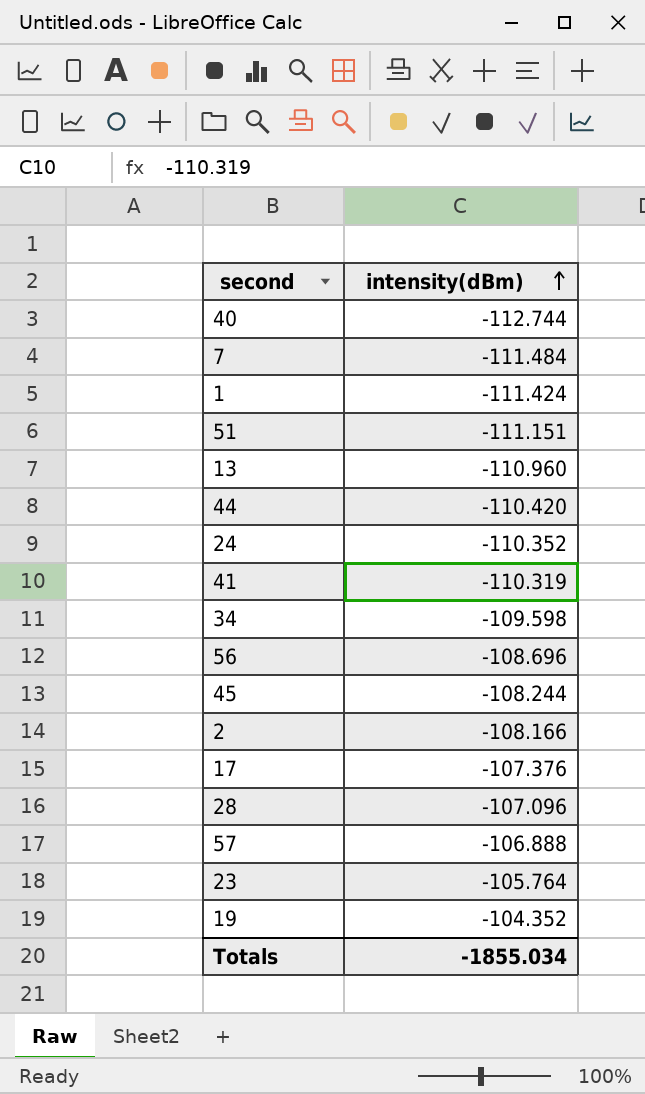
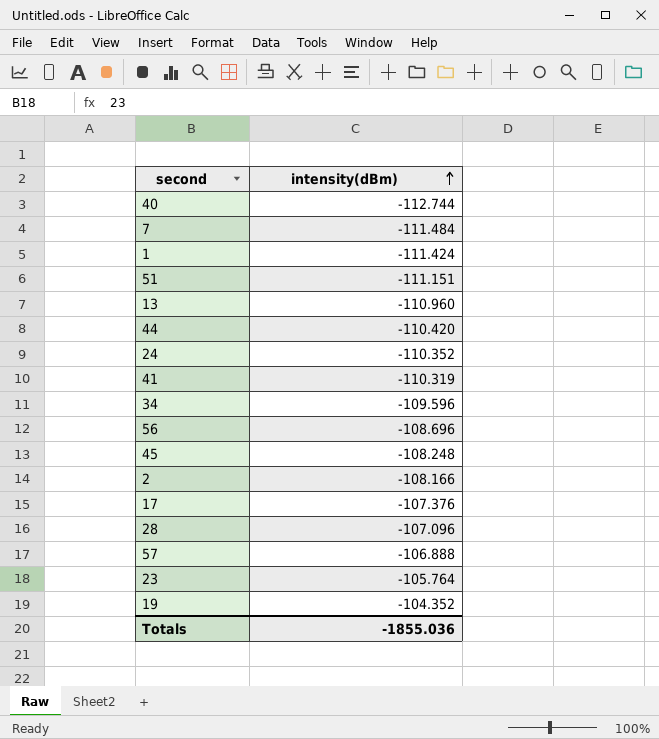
34 | intensity(dBm): -109.598 -> -109.596
45 | intensity(dBm): -108.244 -> -108.248
Totals | intensity(dBm): -1855.034 -> -1855.036

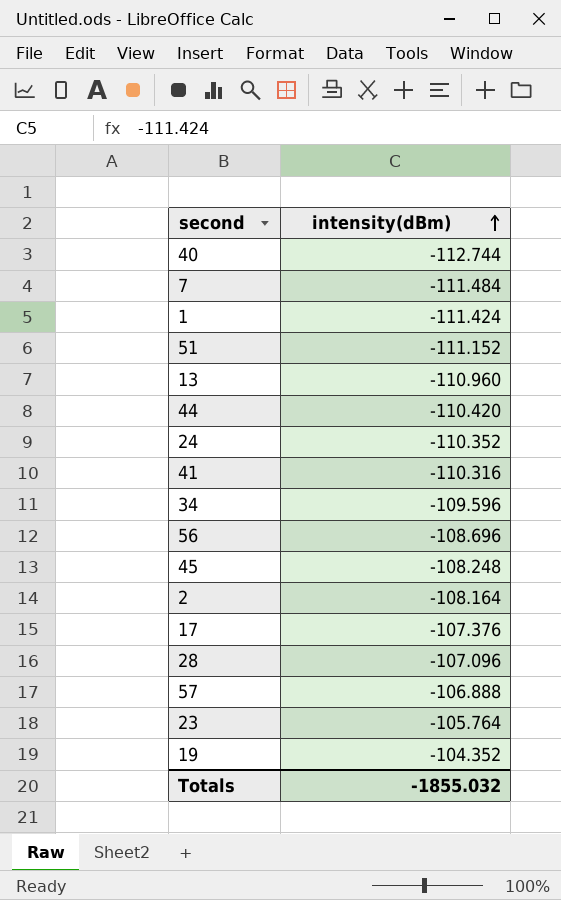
51 | intensity(dBm): -111.151 -> -111.152
41 | intensity(dBm): -110.319 -> -110.316
2 | intensity(dBm): -108.166 -> -108.164
Totals | intensity(dBm): -1855.036 -> -1855.032

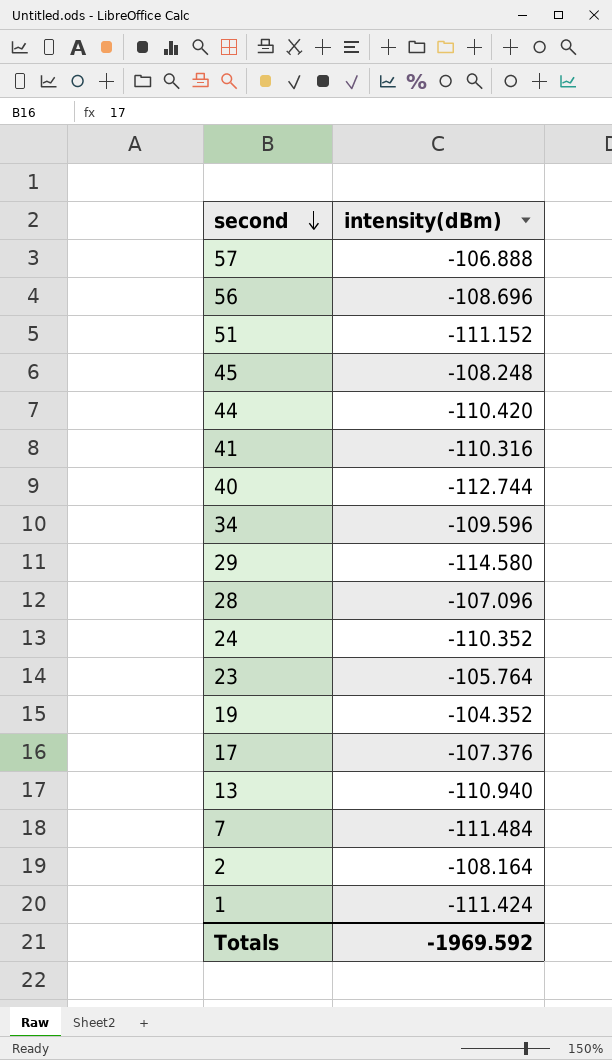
row order: intensity(dBm) ascending -> second descending
row 29: none -> -114.580
13 | intensity(dBm): -110.960 -> -110.940
Totals | intensity(dBm): -1855.032 -> -1969.592

